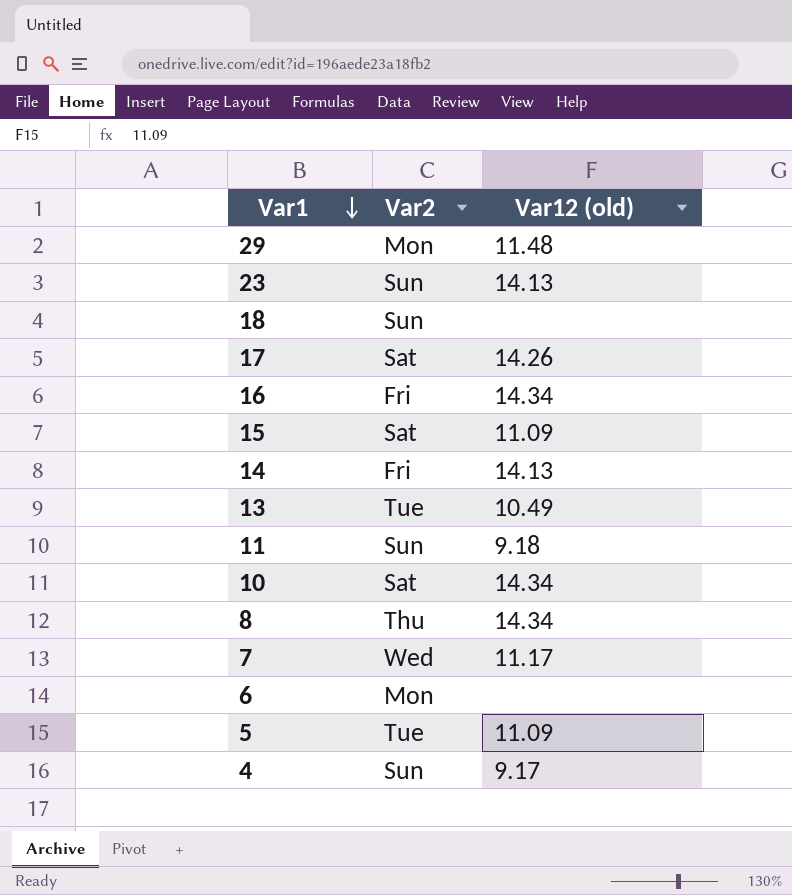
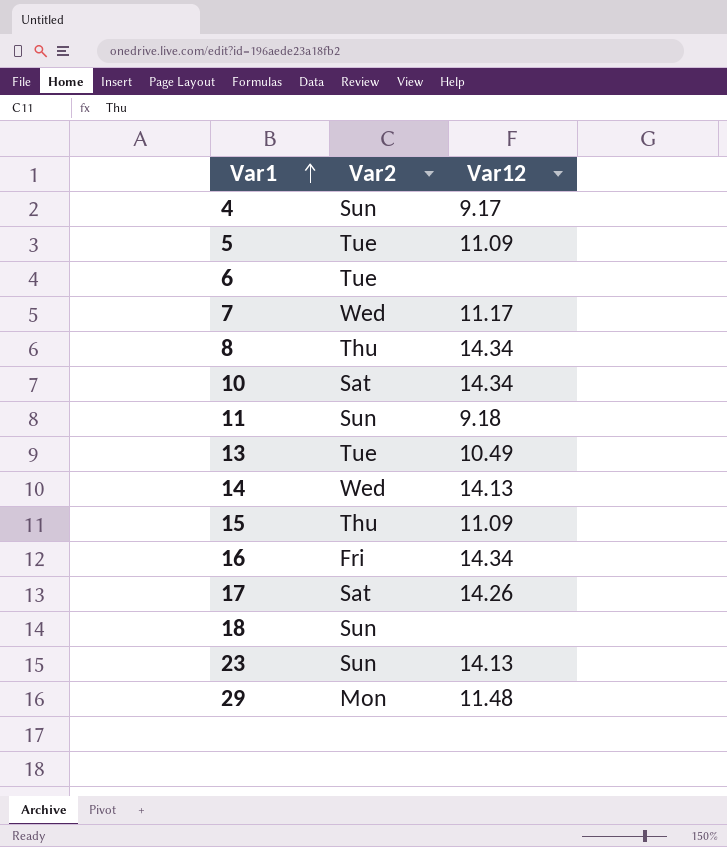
row order: Var1 descending -> Var1 ascending
column name: Var12 (old) -> Var12
6 | Var2: Mon -> Tue
14 | Var2: Fri -> Wed
15 | Var2: Sat -> Thu

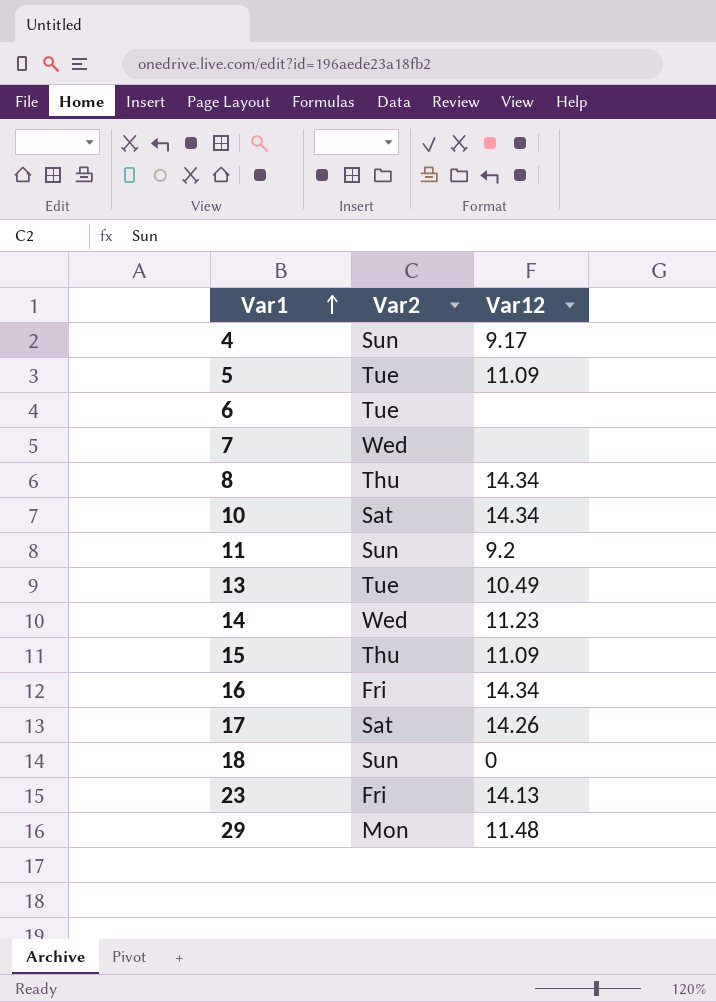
7 | Var12: 11.17 -> none
11 | Var12: 9.18 -> 9.2
14 | Var12: 14.13 -> 11.23
18 | Var12: none -> 0
23 | Var2: Sun -> Fri

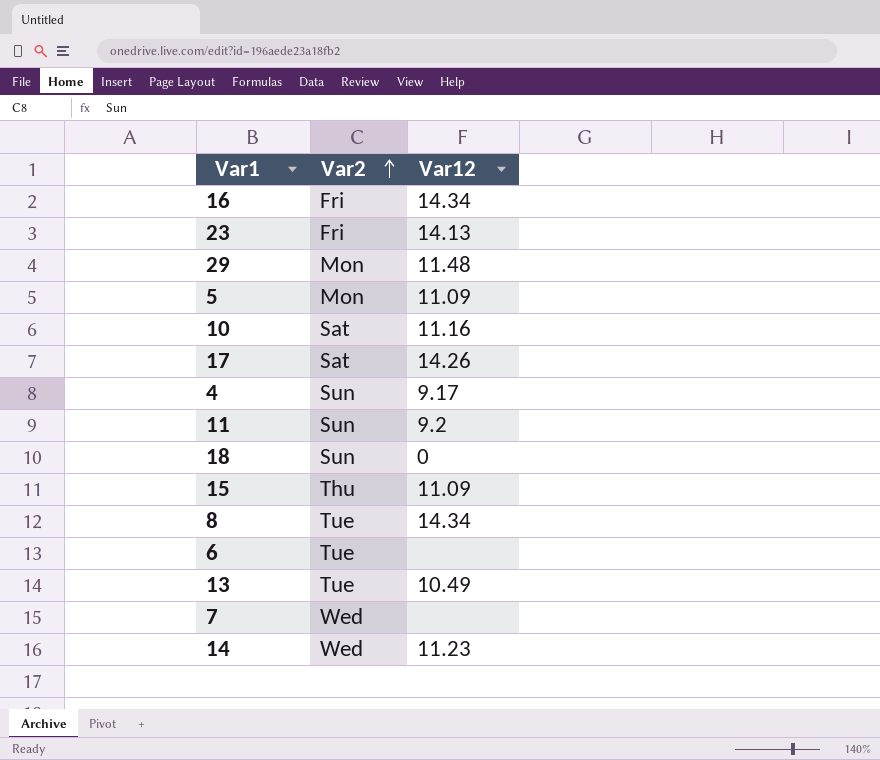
row order: Var1 ascending -> Var2 ascending
5 | Var2: Tue -> Mon
10 | Var12: 14.34 -> 11.16
8 | Var2: Thu -> Tue

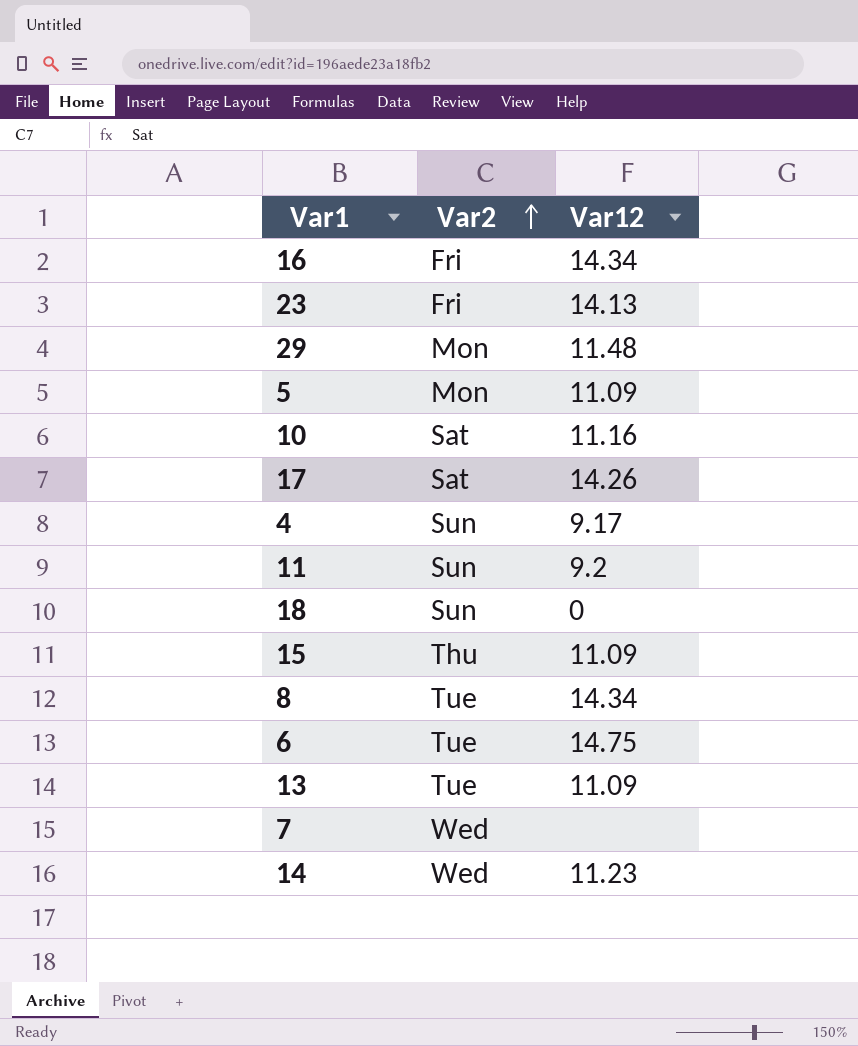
6 | Var12: none -> 14.75
13 | Var12: 10.49 -> 11.09

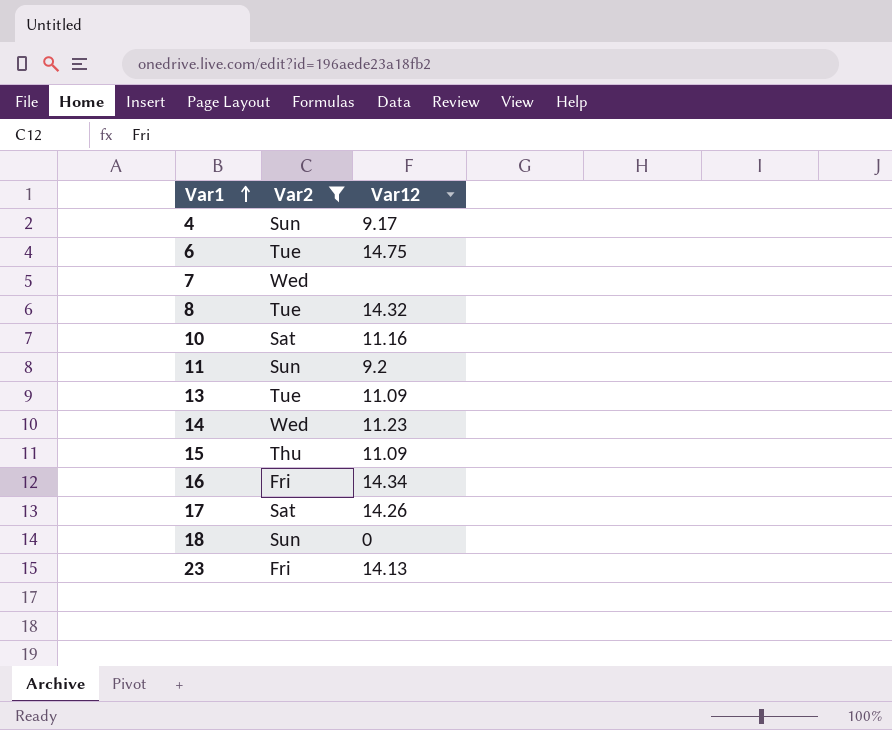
filter: none -> Var2 != Mon
row order: Var2 ascending -> Var1 ascending
8 | Var12: 14.34 -> 14.32

